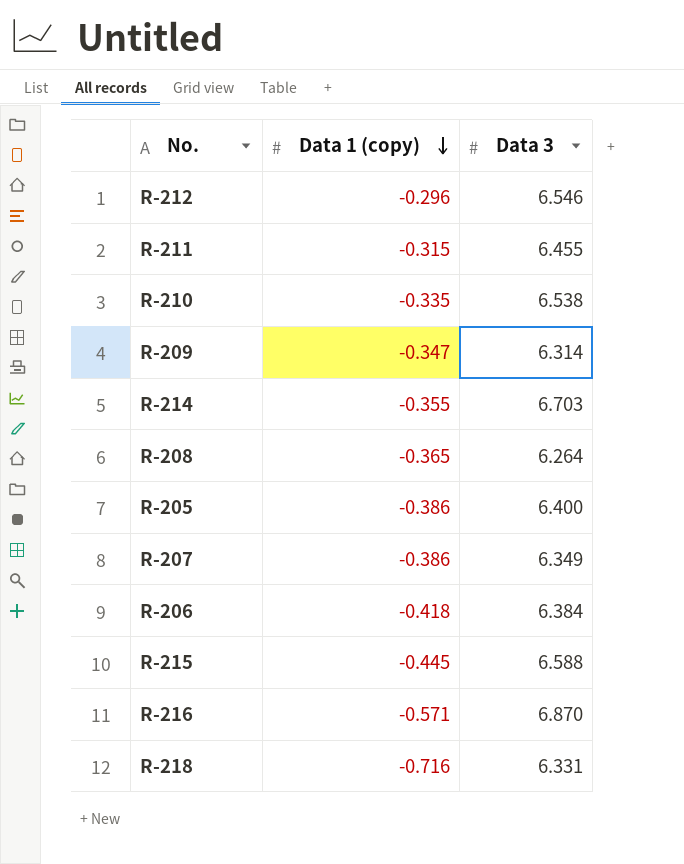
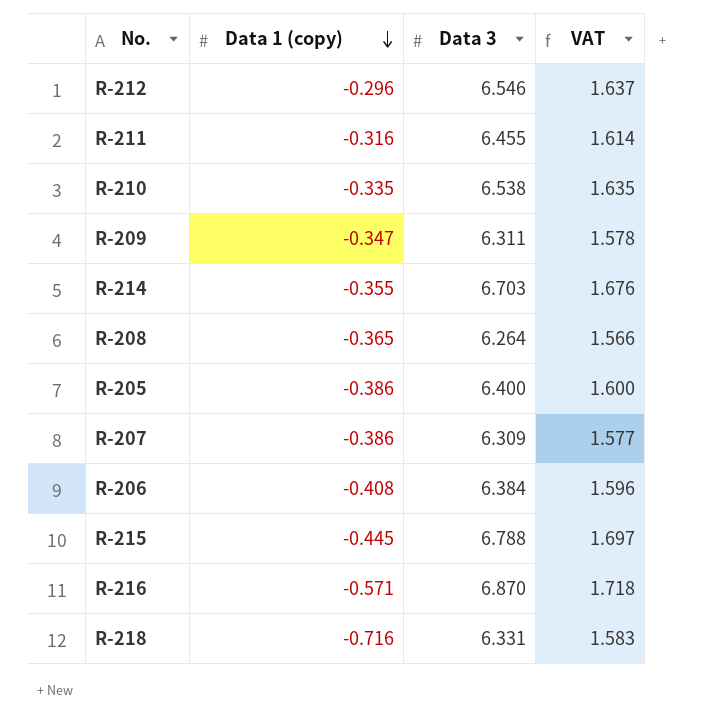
column VAT | formula: none -> [Data 3] * 0.25
R-211 | Data 1 (copy): -0.315 -> -0.316
R-209 | Data 3: 6.314 -> 6.311
R-207 | Data 3: 6.349 -> 6.309
R-206 | Data 1 (copy): -0.418 -> -0.408
R-215 | Data 3: 6.588 -> 6.788

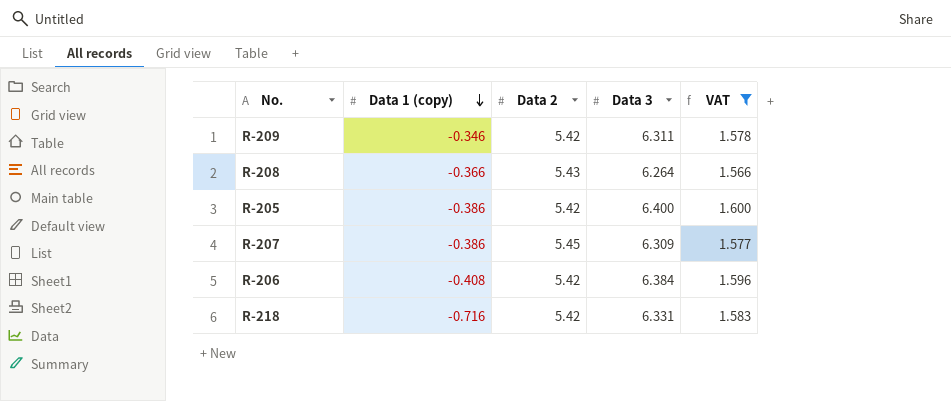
filter: none -> VAT <= 1.600
column Data 2 | position: none -> 3
R-209 | Data 1 (copy): -0.347 -> -0.346
R-208 | Data 1 (copy): -0.365 -> -0.366

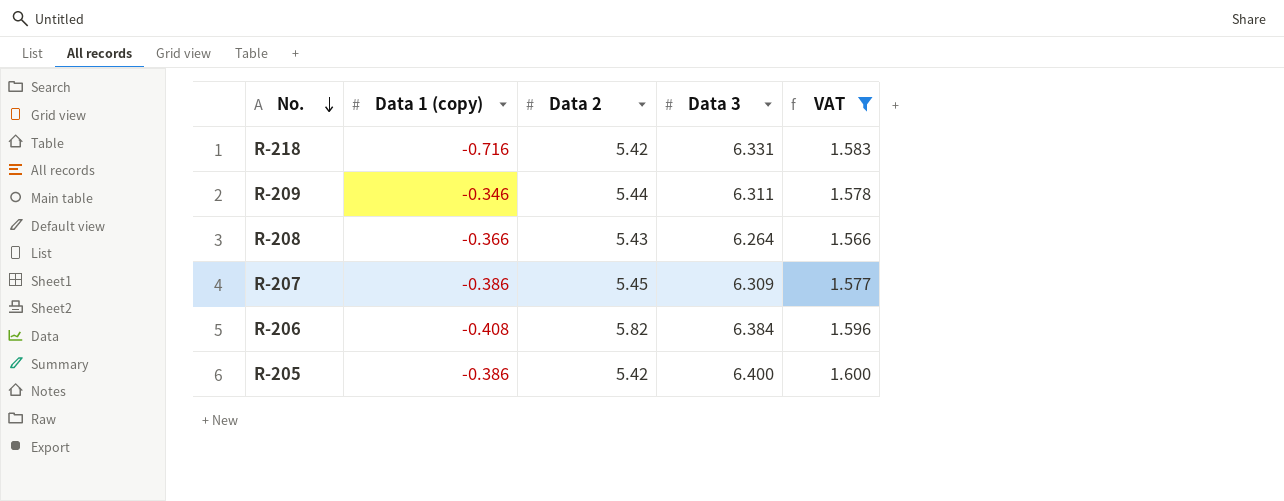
row order: Data 1 (copy) descending -> No. descending
R-209 | Data 2: 5.42 -> 5.44
R-206 | Data 2: 5.42 -> 5.82

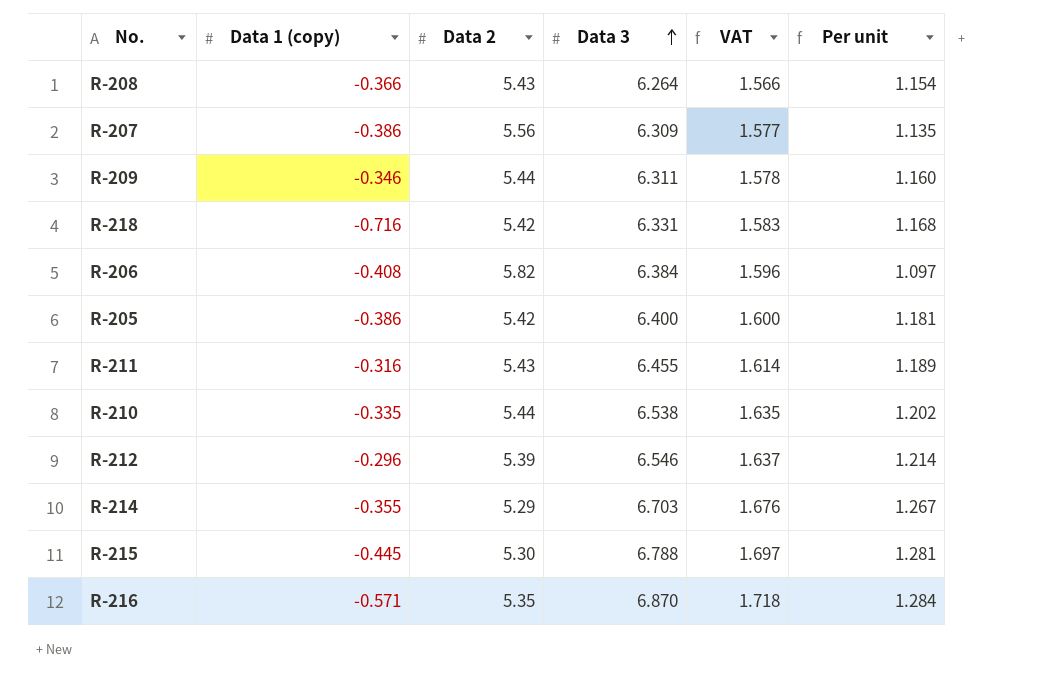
filter: VAT <= 1.600 -> none
row order: No. descending -> Data 3 ascending
column Per unit | formula: none -> [Data 3] / [Data 2]
R-207 | Data 2: 5.45 -> 5.56

